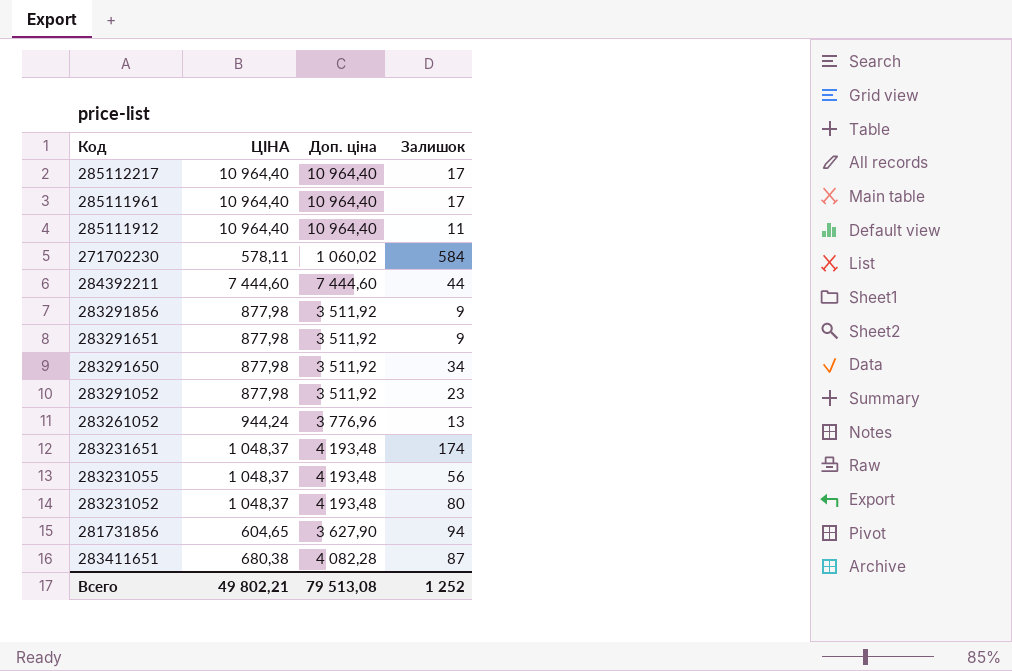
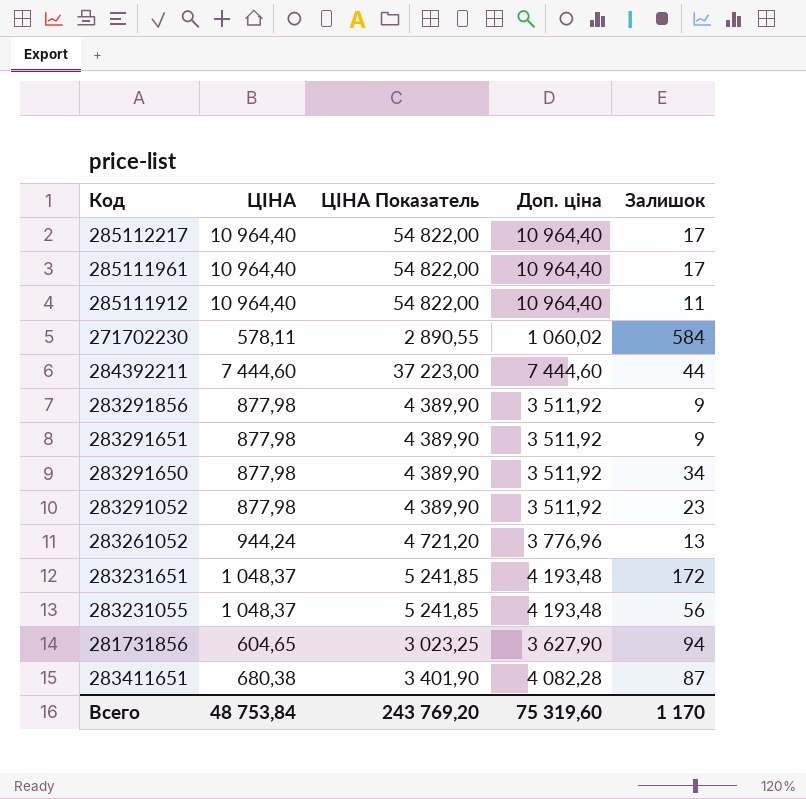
column ЦІНА Показатель | formula: none -> [ЦІНА] * 5
row 283231052: 1 048,37 | 4 193,48 | 80 -> none
283231651 | Залишок: 174 -> 172
Всего | ЦІНА: 49 802,21 -> 48 753,84
Всего | Доп. ціна: 79 513,08 -> 75 319,60
Всего | Залишок: 1 252 -> 1 170

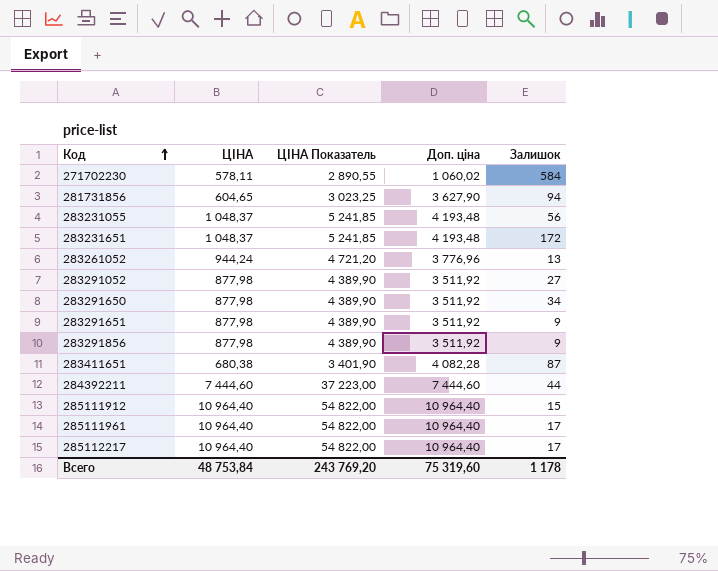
row order: none -> Код ascending
283291052 | Залишок: 23 -> 27
285111912 | Залишок: 11 -> 15
Всего | Залишок: 1 170 -> 1 178

